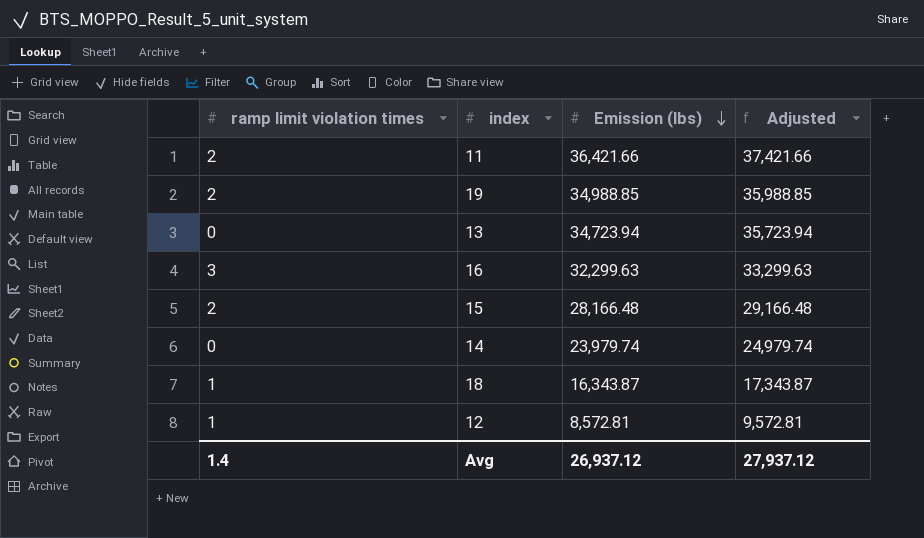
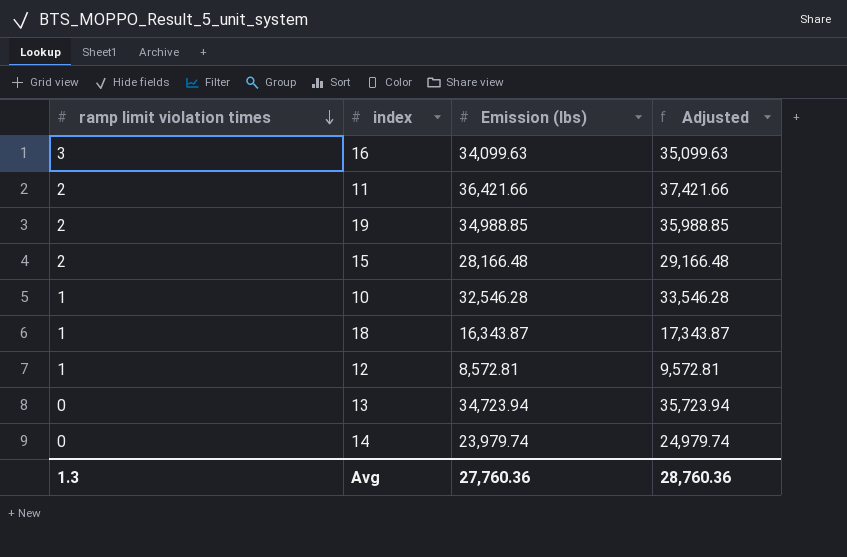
row order: Emission (lbs) descending -> ramp limit violation times descending
16 | Emission (lbs): 32,299.63 -> 34,099.63
16 | Adjusted: 33,299.63 -> 35,099.63
row 10: none -> 1 | 32,546.28 | 33,546.28
Avg | ramp limit violation times: 1.4 -> 1.3
Avg | Emission (lbs): 26,937.12 -> 27,760.36
Avg | Adjusted: 27,937.12 -> 28,760.36

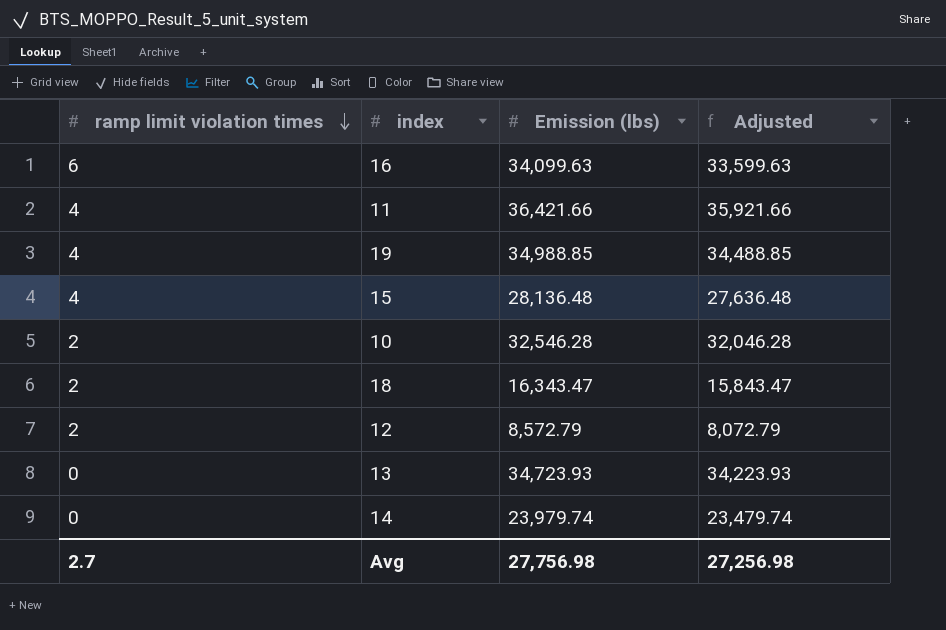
column Adjusted | formula: [Emission (lbs)] + 1000 -> [Emission (lbs)] - 500
16 | ramp limit violation times: 3 -> 6
11 | ramp limit violation times: 2 -> 4
19 | ramp limit violation times: 2 -> 4
15 | ramp limit violation times: 2 -> 4
15 | Emission (lbs): 28,166.48 -> 28,136.48
10 | ramp limit violation times: 1 -> 2
18 | ramp limit violation times: 1 -> 2
18 | Emission (lbs): 16,343.87 -> 16,343.47
12 | ramp limit violation times: 1 -> 2
12 | Emission (lbs): 8,572.81 -> 8,572.79
13 | Emission (lbs): 34,723.94 -> 34,723.93
Avg | ramp limit violation times: 1.3 -> 2.7
Avg | Emission (lbs): 27,760.36 -> 27,756.98
Avg | Adjusted: 28,760.36 -> 27,256.98

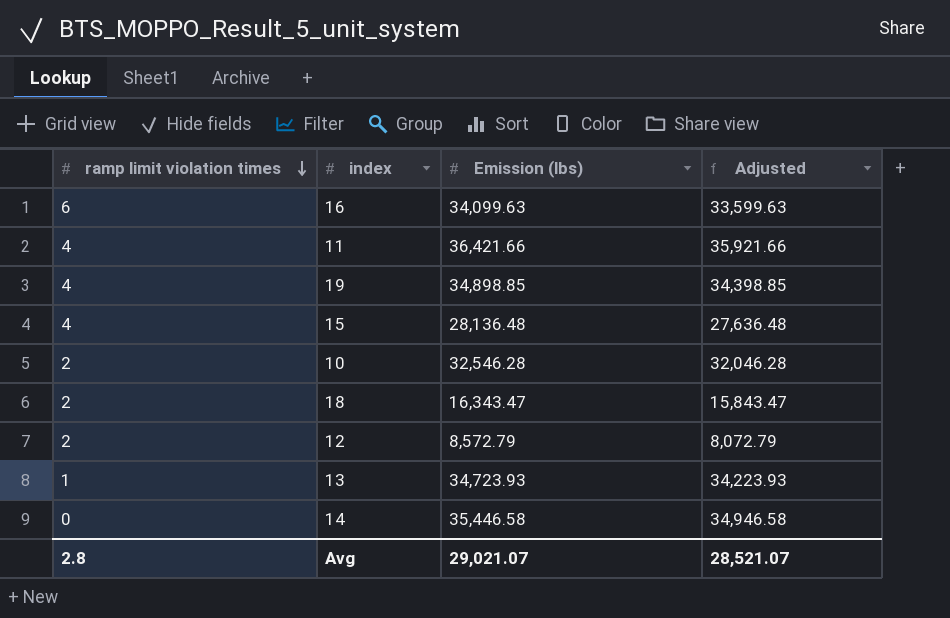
19 | Emission (lbs): 34,988.85 -> 34,898.85
19 | Adjusted: 34,488.85 -> 34,398.85
13 | ramp limit violation times: 0 -> 1
14 | Emission (lbs): 23,979.74 -> 35,446.58
14 | Adjusted: 23,479.74 -> 34,946.58
Avg | ramp limit violation times: 2.7 -> 2.8
Avg | Emission (lbs): 27,756.98 -> 29,021.07
Avg | Adjusted: 27,256.98 -> 28,521.07

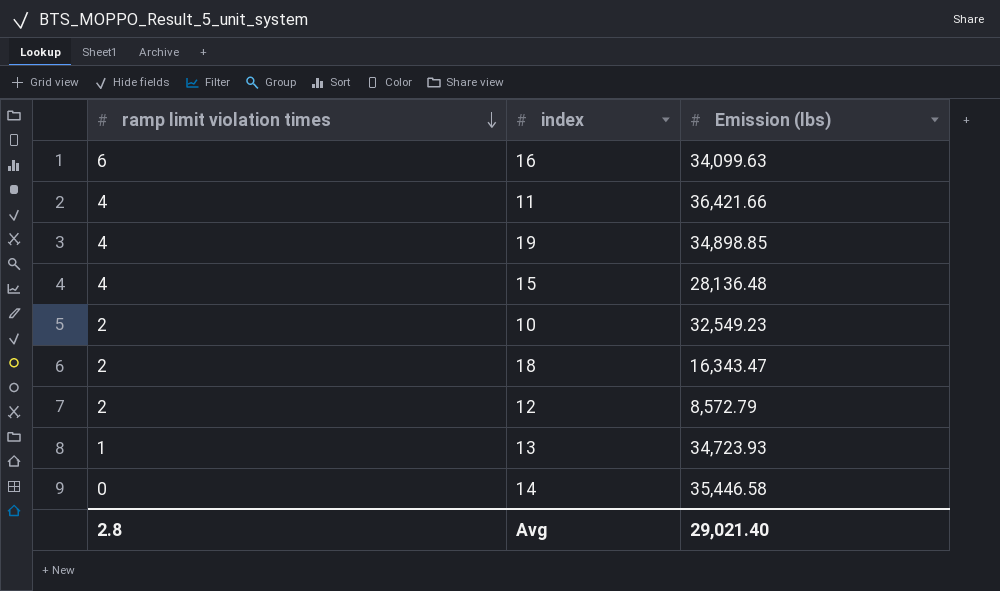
column Adjusted | formula: [Emission (lbs)] - 500 -> none
10 | Emission (lbs): 32,546.28 -> 32,549.23
Avg | Emission (lbs): 29,021.07 -> 29,021.40

